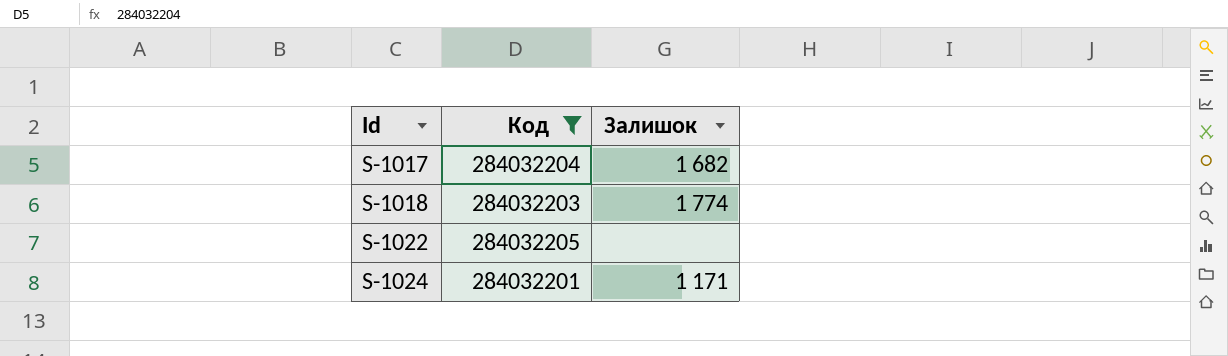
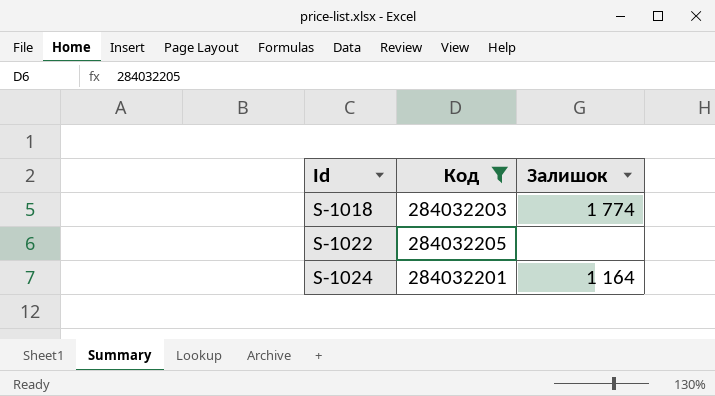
row S-1017: 284032204 | 1 682 -> none
S-1024 | Залишок: 1 171 -> 1 164

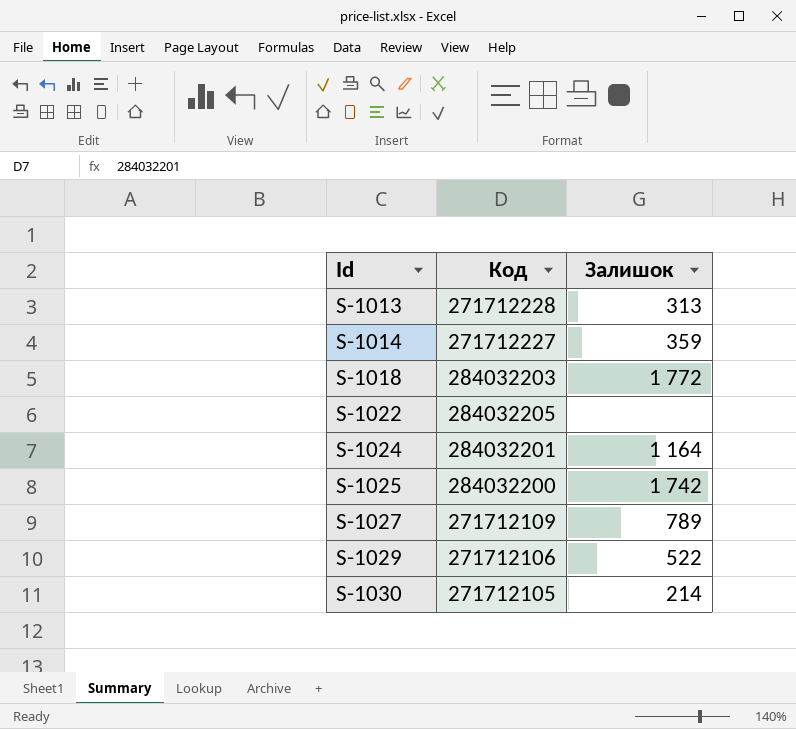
filter: Код >= 284032201 -> none
S-1018 | Залишок: 1 774 -> 1 772

